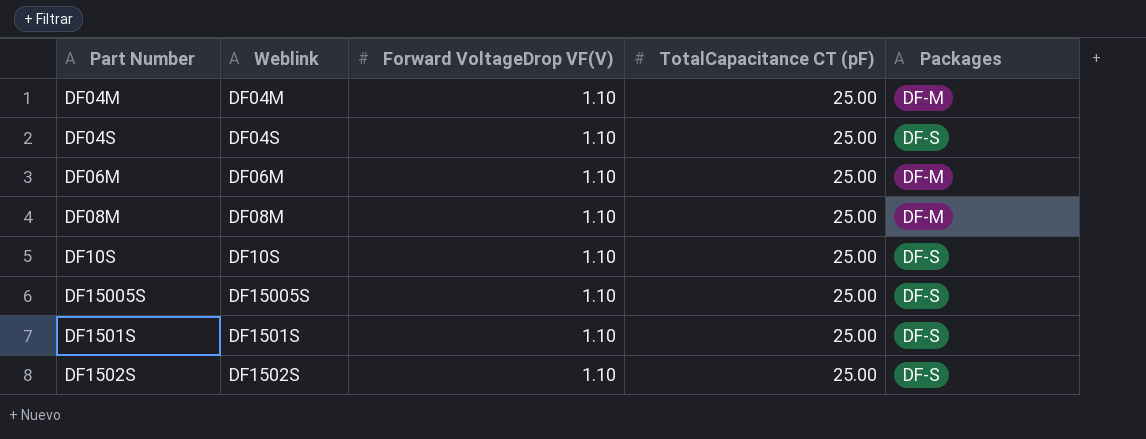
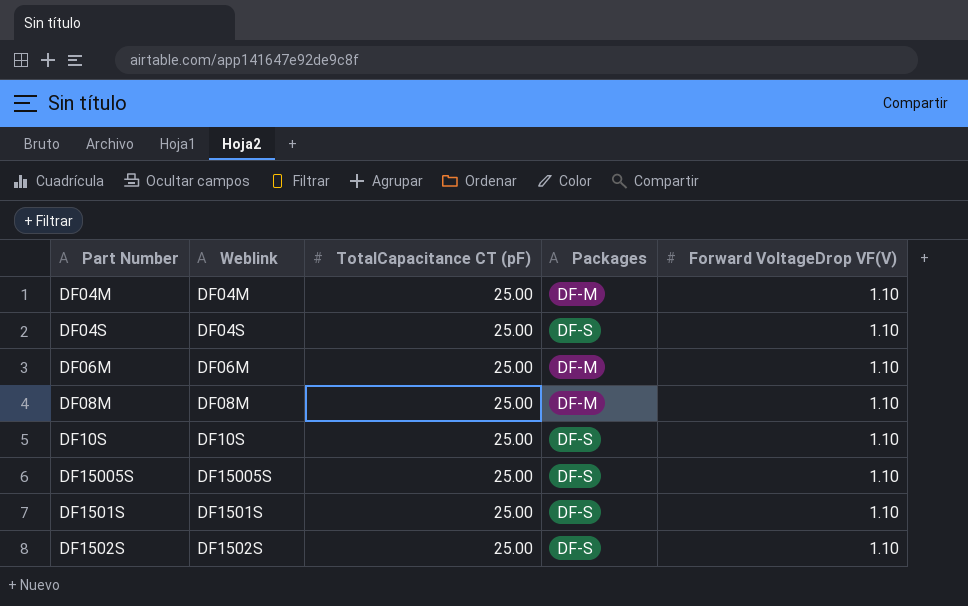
column Forward VoltageDrop VF(V) | position: 3 -> 5

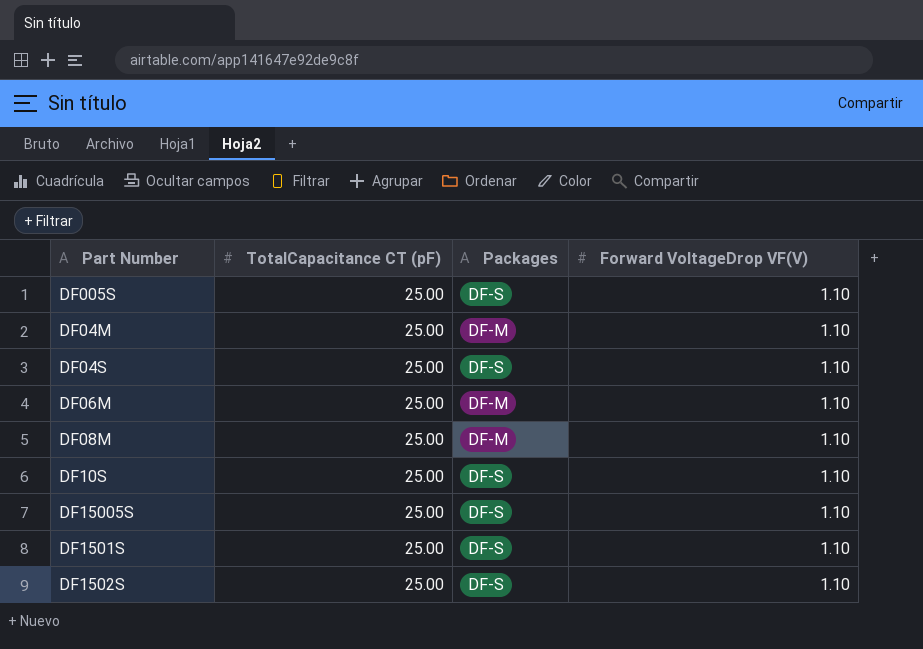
column Weblink | position: 2 -> none
row DF005S: none -> 25.00 | DF-S | 1.10

